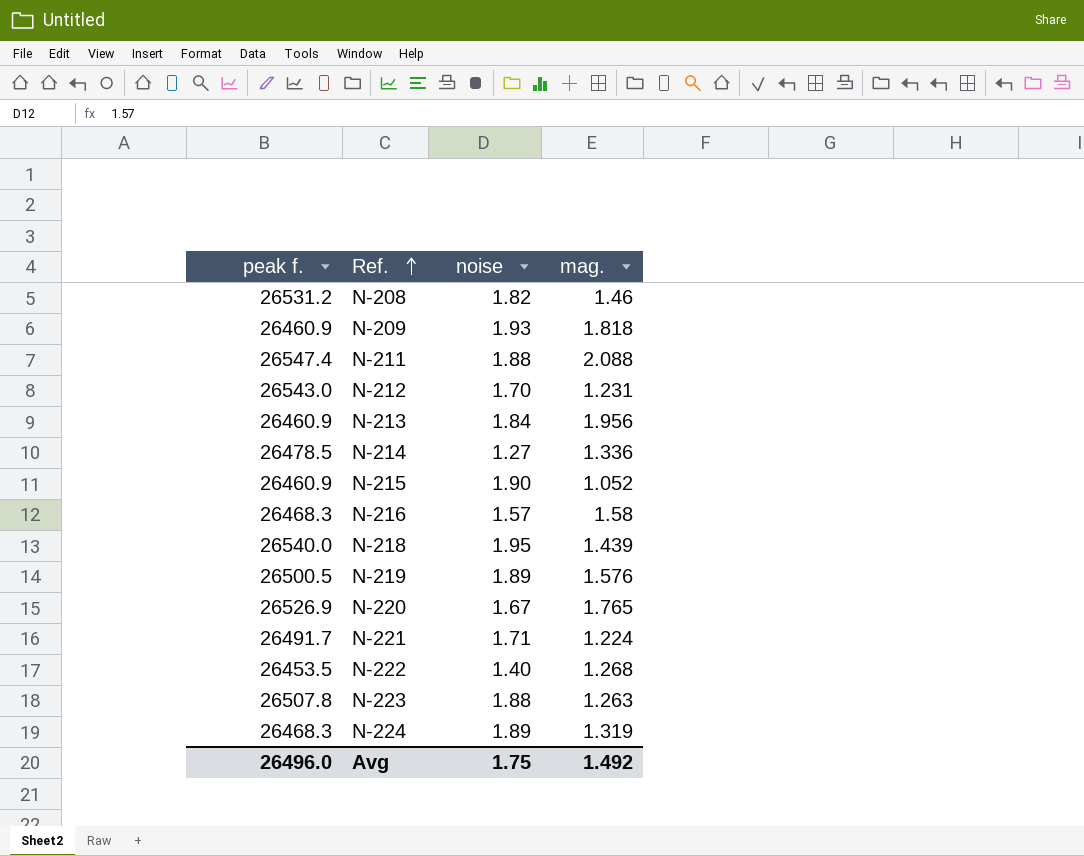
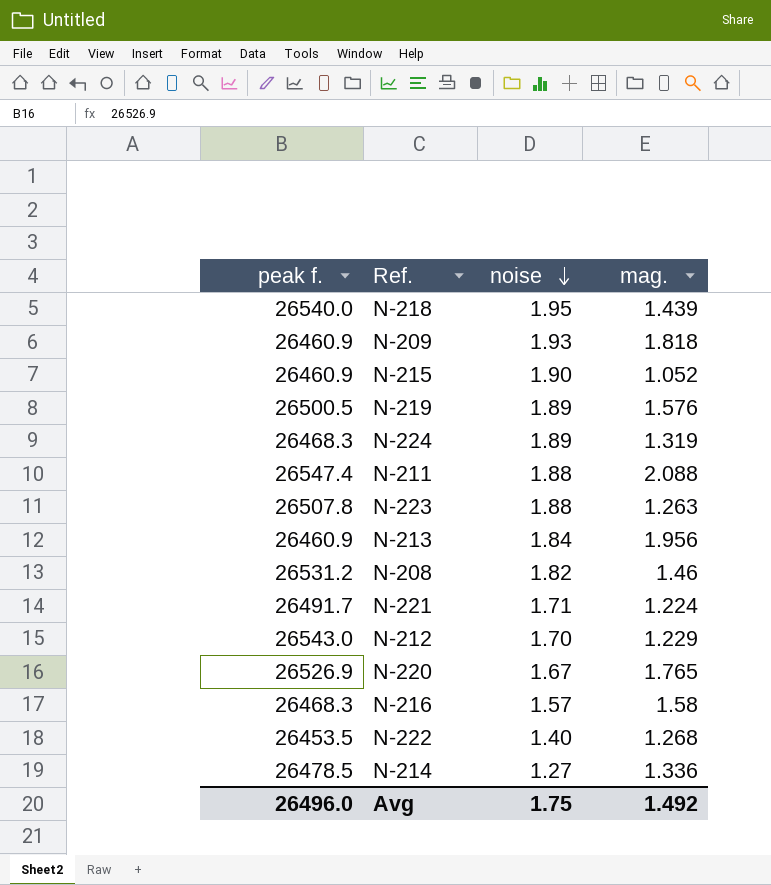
row order: Ref. ascending -> noise descending
N-212 | mag.: 1.231 -> 1.229

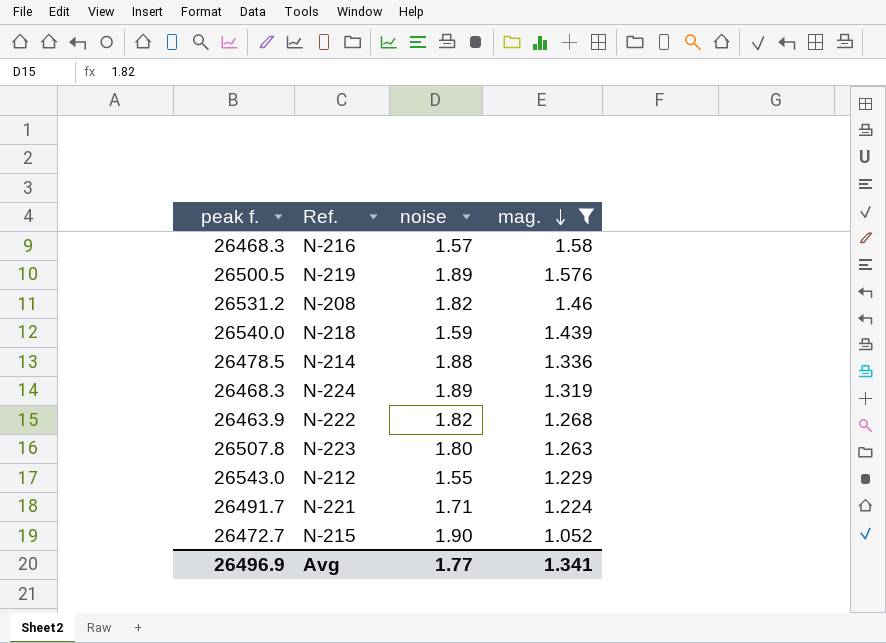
filter: none -> mag. <= 1.58
row order: noise descending -> mag. descending
N-218 | noise: 1.95 -> 1.59
N-214 | noise: 1.27 -> 1.88
N-222 | peak f.: 26453.5 -> 26463.9
N-222 | noise: 1.40 -> 1.82
N-223 | noise: 1.88 -> 1.80
N-212 | noise: 1.70 -> 1.55
N-215 | peak f.: 26460.9 -> 26472.7
Avg | peak f.: 26496.0 -> 26496.9
Avg | noise: 1.75 -> 1.77
Avg | mag.: 1.492 -> 1.341

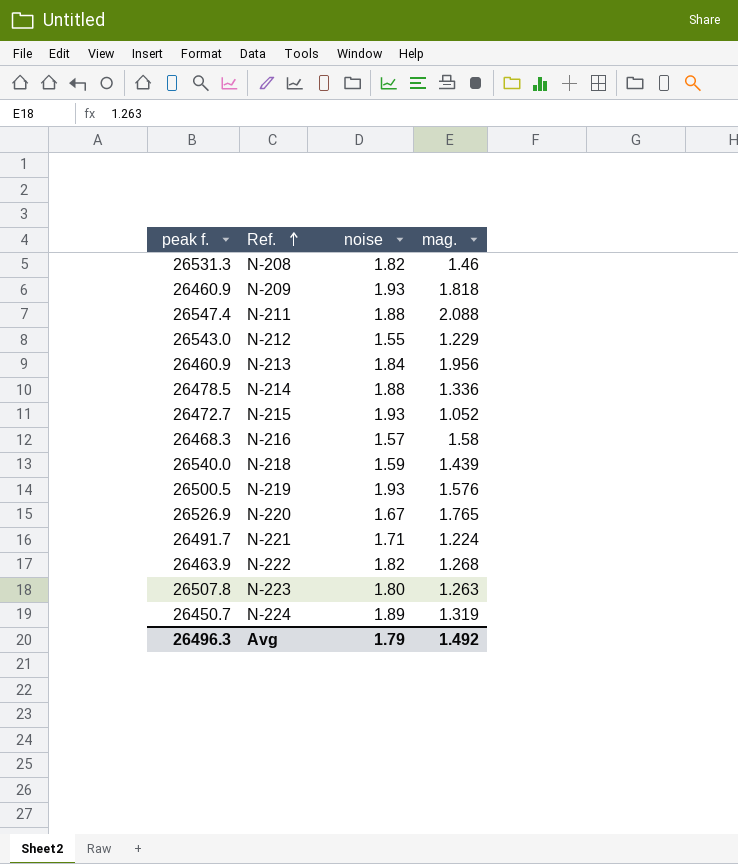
filter: mag. <= 1.58 -> none
row order: mag. descending -> Ref. ascending
N-208 | peak f.: 26531.2 -> 26531.3
N-215 | noise: 1.90 -> 1.93
N-219 | noise: 1.89 -> 1.93
N-224 | peak f.: 26468.3 -> 26450.7
Avg | peak f.: 26496.9 -> 26496.3
Avg | noise: 1.77 -> 1.79
Avg | mag.: 1.341 -> 1.492

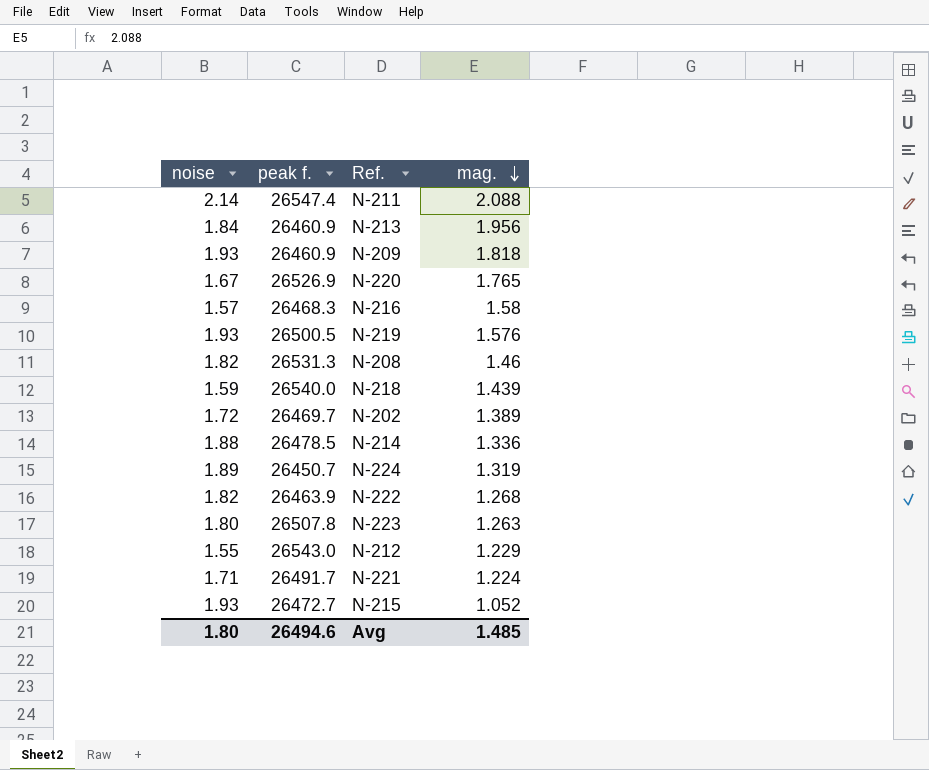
row order: Ref. ascending -> mag. descending
column noise | position: 3 -> 1
N-211 | noise: 1.88 -> 2.14
row N-202: none -> 1.72 | 26469.7 | 1.389
Avg | noise: 1.79 -> 1.80
Avg | peak f.: 26496.3 -> 26494.6
Avg | mag.: 1.492 -> 1.485

